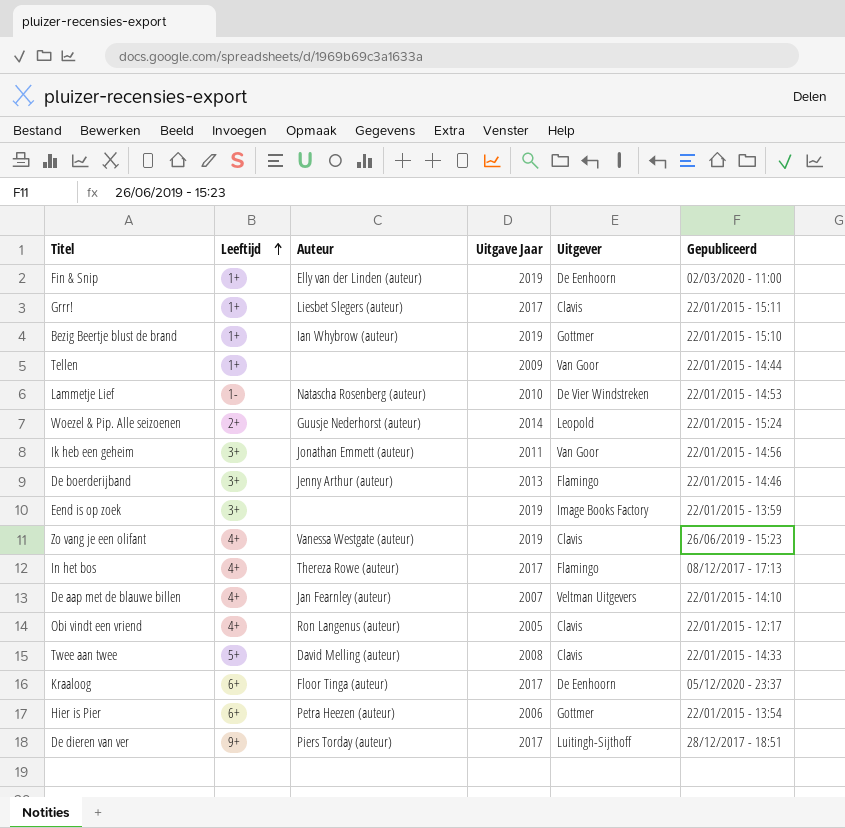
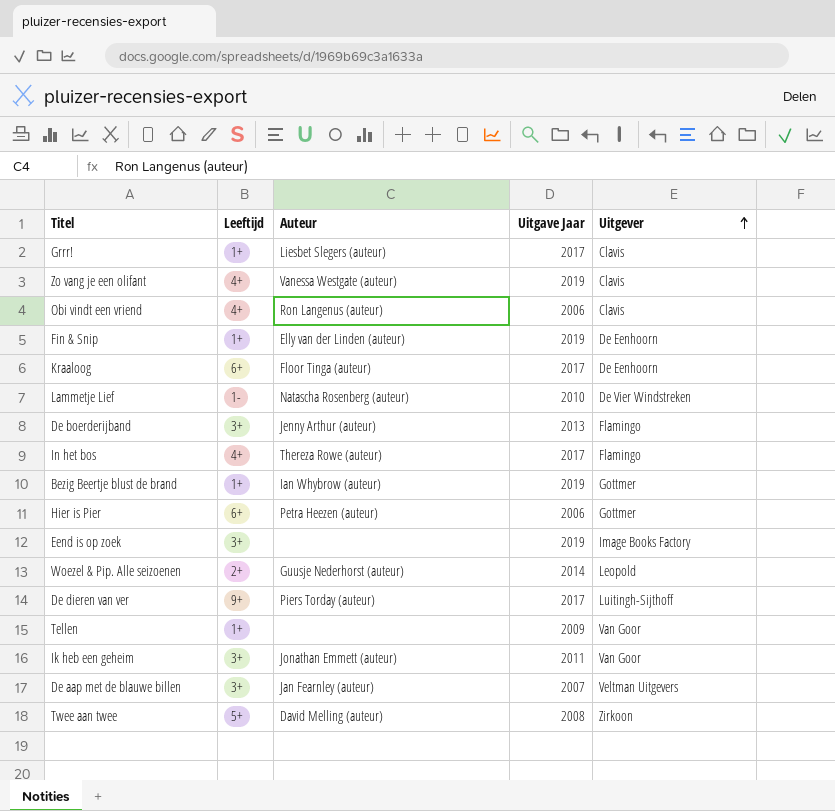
row order: Leeftijd ascending -> Uitgever ascending
column Gepubliceerd | position: 6 -> none
Obi vindt een vriend | Uitgave Jaar: 2005 -> 2006
De aap met de blauwe billen | Leeftijd: 4+ -> 3+
Twee aan twee | Uitgever: Clavis -> Zirkoon

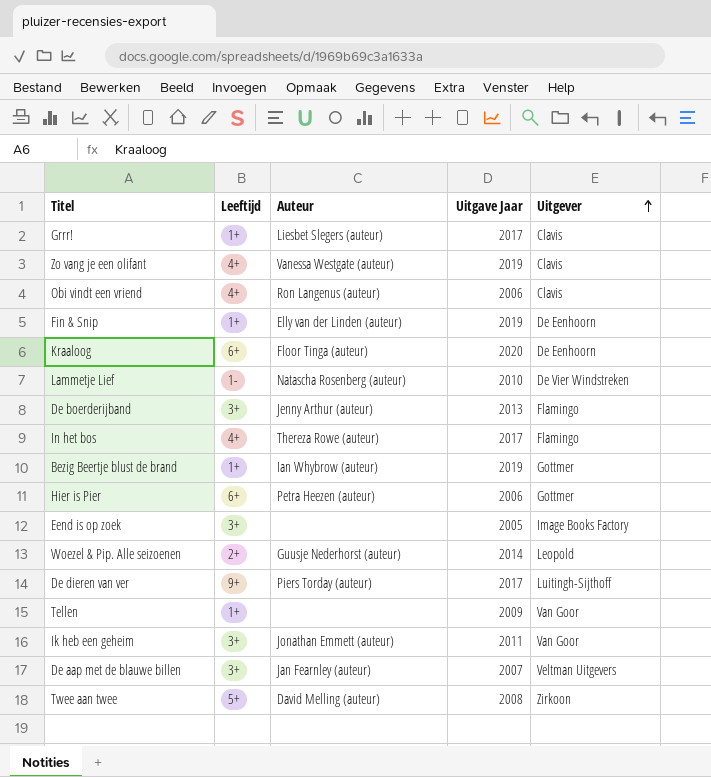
Kraaloog | Uitgave Jaar: 2017 -> 2020
Eend is op zoek | Uitgave Jaar: 2019 -> 2005

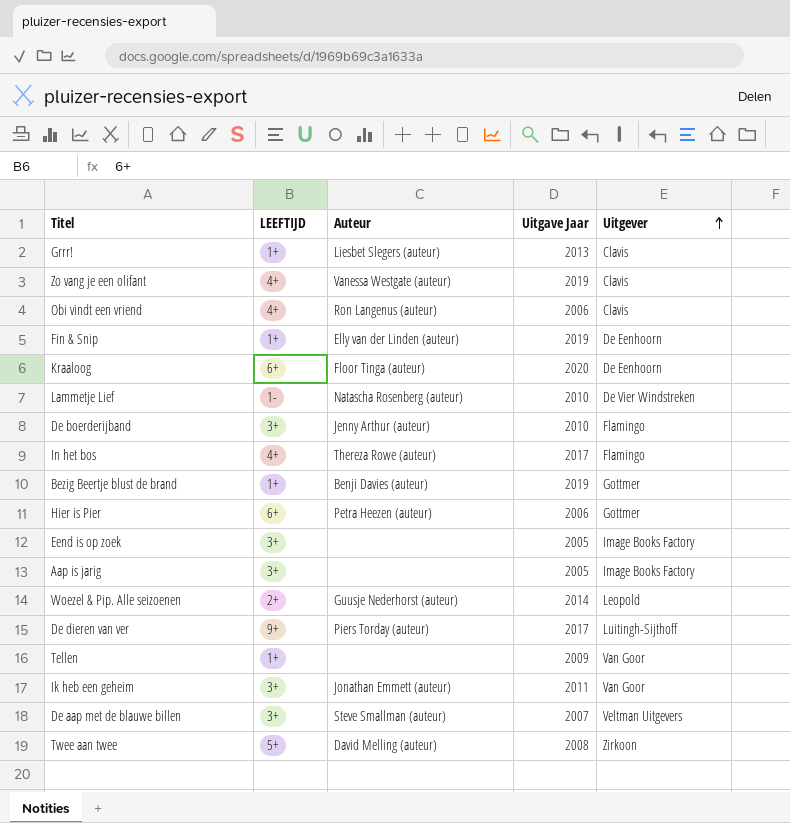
column name: Leeftijd -> LEEFTIJD
Grrr! | Uitgave Jaar: 2017 -> 2013
De boerderijband | Uitgave Jaar: 2013 -> 2010
Bezig Beertje blust de brand | Auteur: Ian Whybrow (auteur) -> Benji Davies (auteur)
row Aap is jarig: none -> 3+ | none | 2005 | Image Books Factory
De aap met de blauwe billen | Auteur: Jan Fearnley (auteur) -> Steve Smallman (auteur)

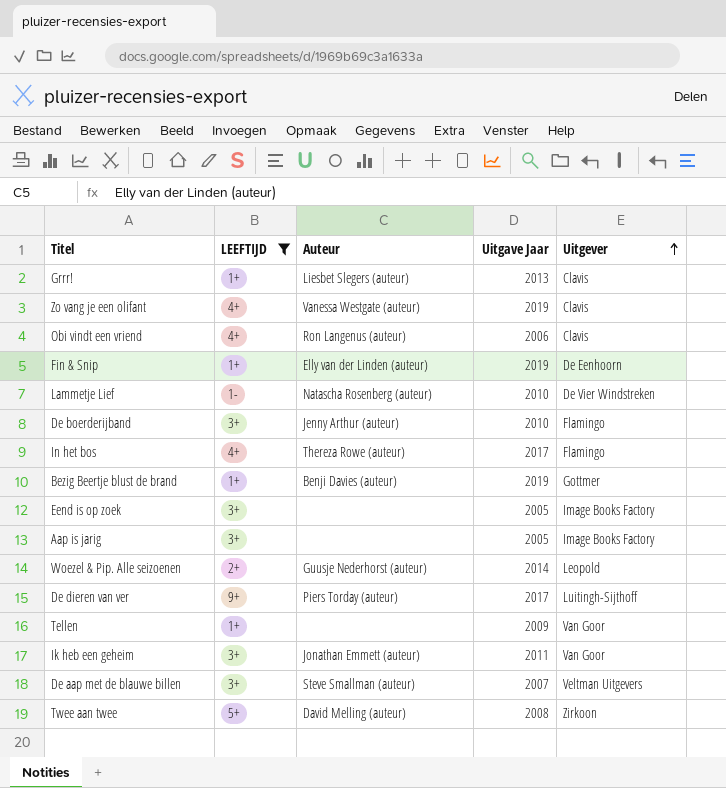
filter: none -> LEEFTIJD != 6+

